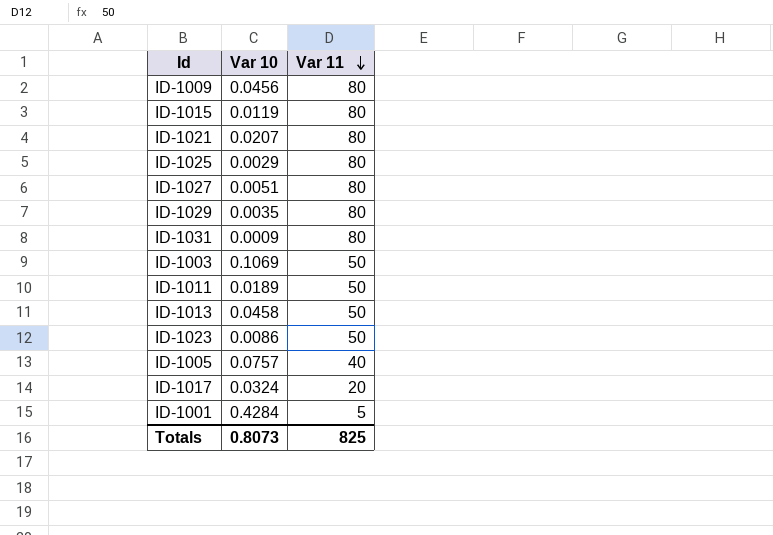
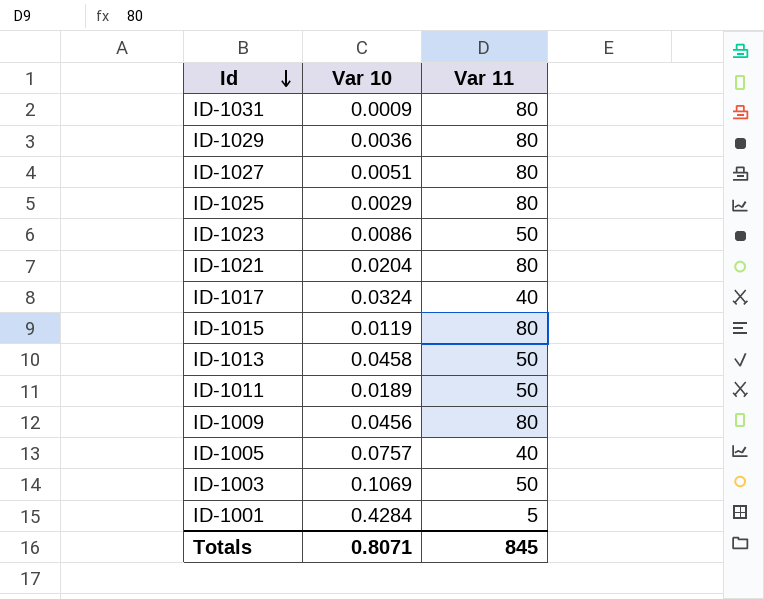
row order: Var 11 descending -> Id descending
ID-1029 | Var 10: 0.0035 -> 0.0036
ID-1021 | Var 10: 0.0207 -> 0.0204
ID-1017 | Var 11: 20 -> 40
Totals | Var 10: 0.8073 -> 0.8071
Totals | Var 11: 825 -> 845

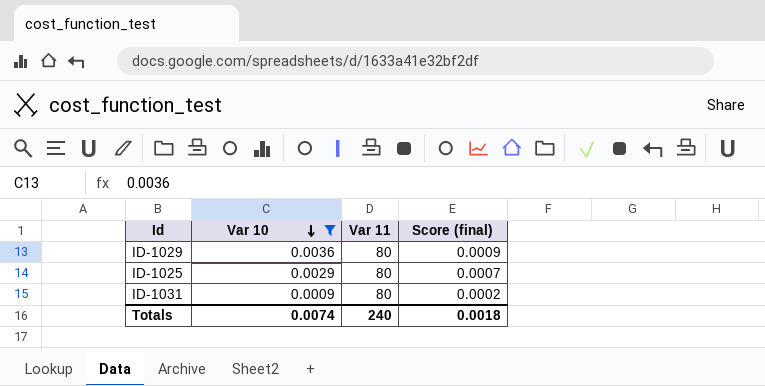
filter: none -> Var 10 <= 0.0036
row order: Id descending -> Var 10 descending
column Score (final) | formula: none -> [Var 10] * 0.25
Totals | Var 10: 0.8071 -> 0.0074
Totals | Var 11: 845 -> 240

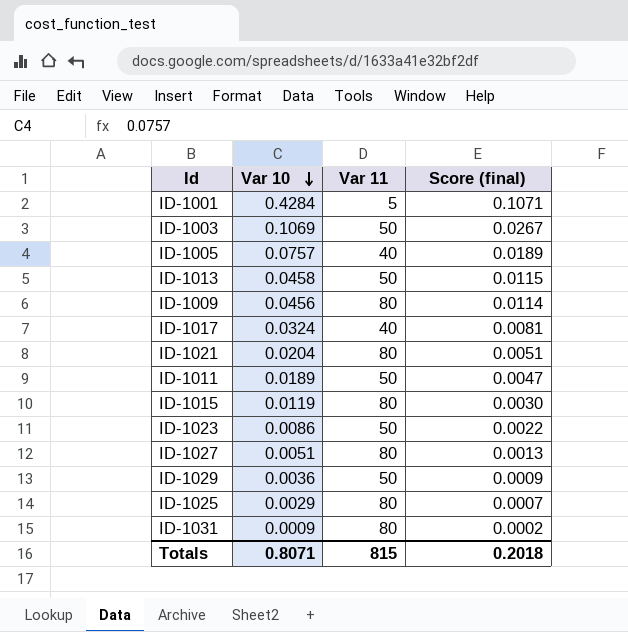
filter: Var 10 <= 0.0036 -> none
ID-1029 | Var 11: 80 -> 50
Totals | Var 10: 0.0074 -> 0.8071
Totals | Var 11: 240 -> 815
Totals | Score (final): 0.0018 -> 0.2018

